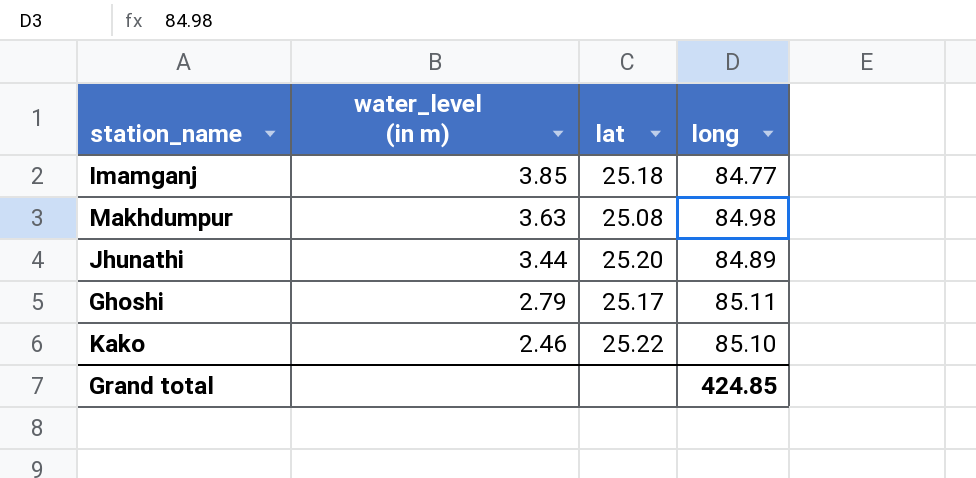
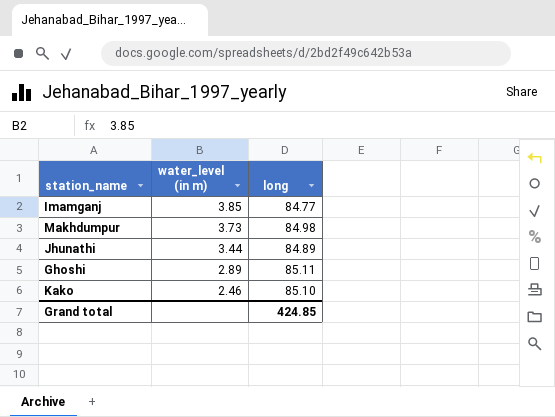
column lat | position: 3 -> none
Makhdumpur | water_level (in m): 3.63 -> 3.73
Ghoshi | water_level (in m): 2.79 -> 2.89

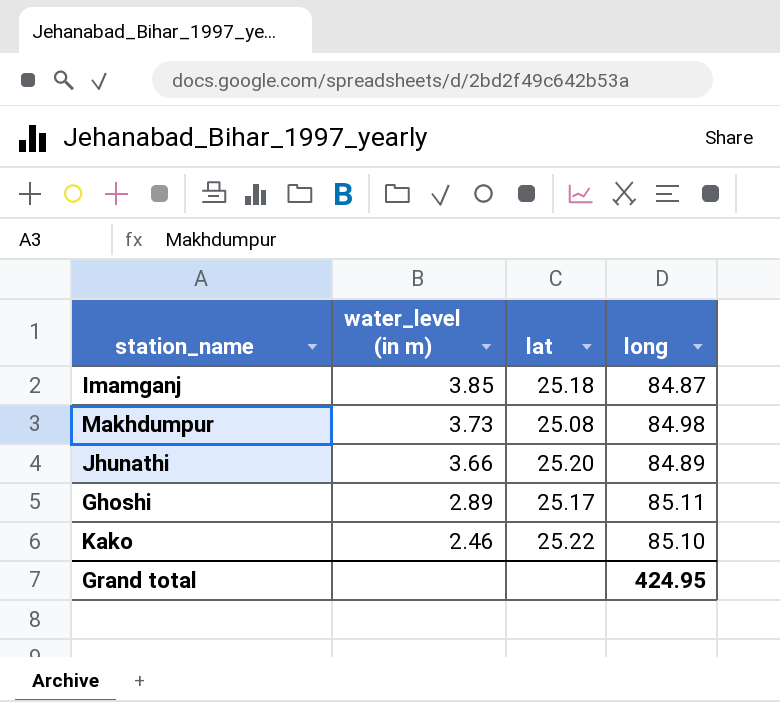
column lat | position: none -> 3
Imamganj | long: 84.77 -> 84.87
Jhunathi | water_level (in m): 3.44 -> 3.66
Grand total | long: 424.85 -> 424.95

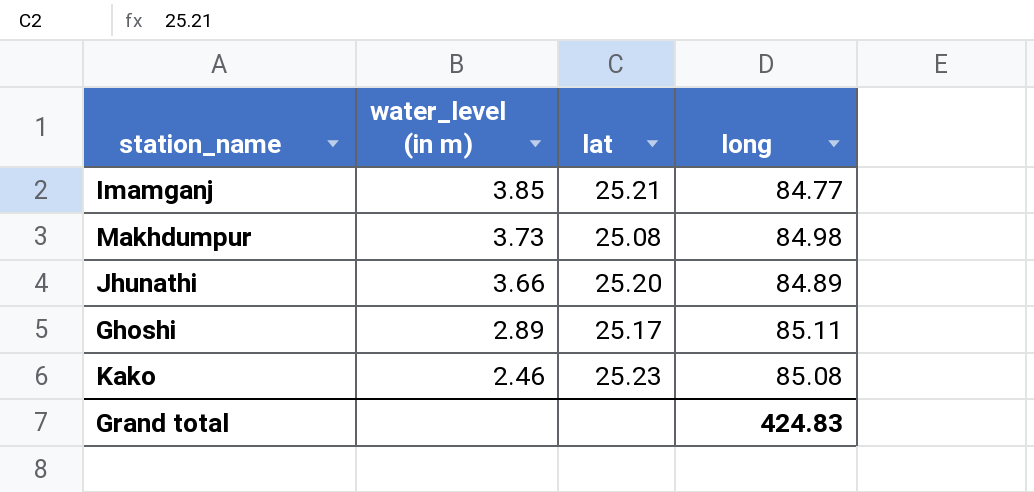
Imamganj | lat: 25.18 -> 25.21
Imamganj | long: 84.87 -> 84.77
Kako | lat: 25.22 -> 25.23
Kako | long: 85.10 -> 85.08
Grand total | long: 424.95 -> 424.83

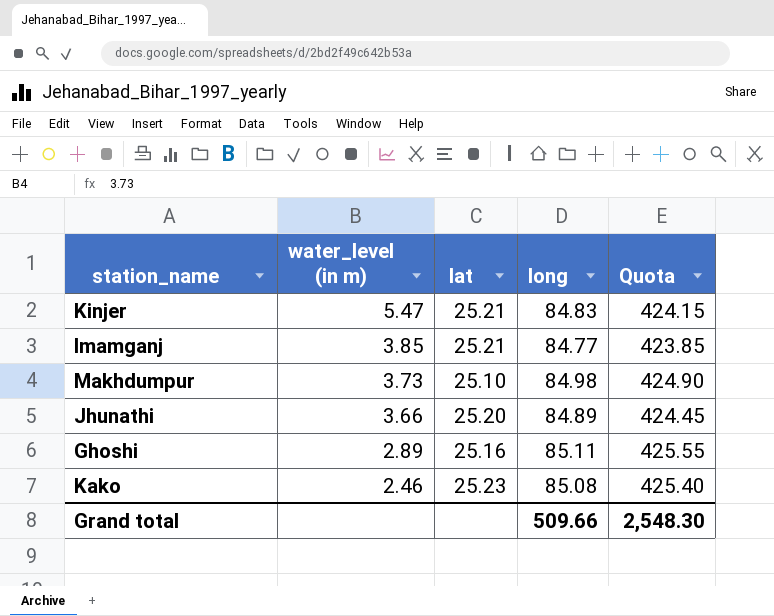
column Quota | formula: none -> [long] * 5
row Kinjer: none -> 5.47 | 25.21 | 84.83 | 424.15
Makhdumpur | lat: 25.08 -> 25.10
Ghoshi | lat: 25.17 -> 25.16
Grand total | long: 424.83 -> 509.66

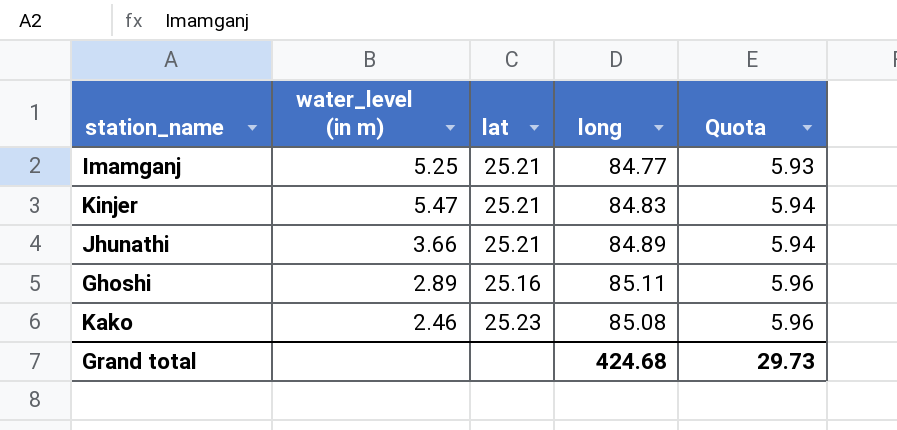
row order: water_level (in m) descending -> Quota ascending
column Quota | formula: [long] * 5 -> [long] * 0.07
row Makhdumpur: 3.73 | 25.10 | 84.98 | 424.90 -> none
Imamganj | water_level (in m): 3.85 -> 5.25
Jhunathi | lat: 25.20 -> 25.21
Grand total | long: 509.66 -> 424.68
Grand total | Quota: 2,548.30 -> 29.73

